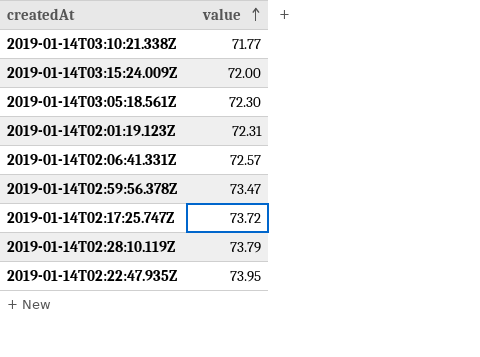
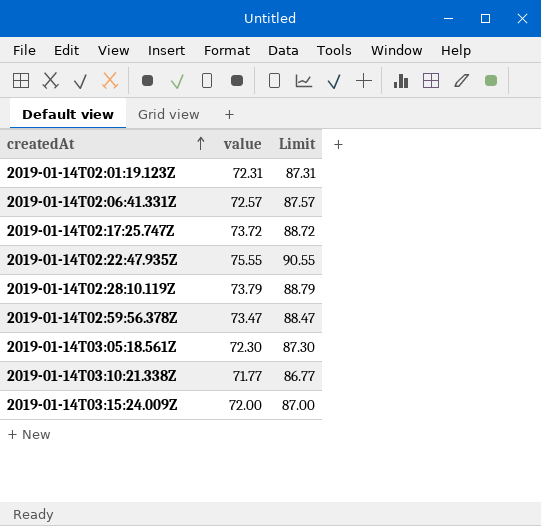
row order: value ascending -> createdAt ascending
column Limit | formula: none -> [value] + 15
2019-01-14T02:22:47.935Z | value: 73.95 -> 75.55

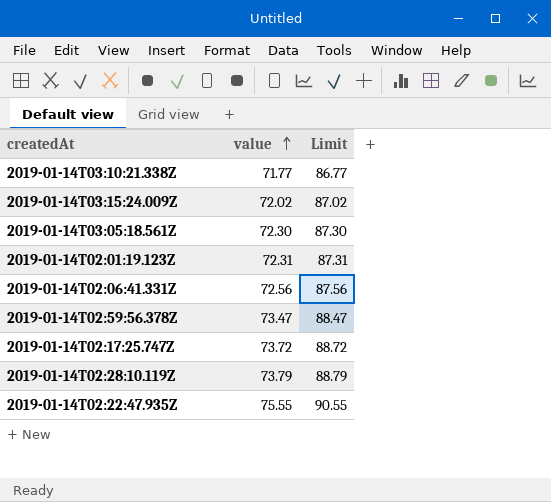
row order: createdAt ascending -> value ascending
2019-01-14T03:15:24.009Z | value: 72.00 -> 72.02
2019-01-14T03:15:24.009Z | Limit: 87.00 -> 87.02
2019-01-14T02:06:41.331Z | value: 72.57 -> 72.56
2019-01-14T02:06:41.331Z | Limit: 87.57 -> 87.56

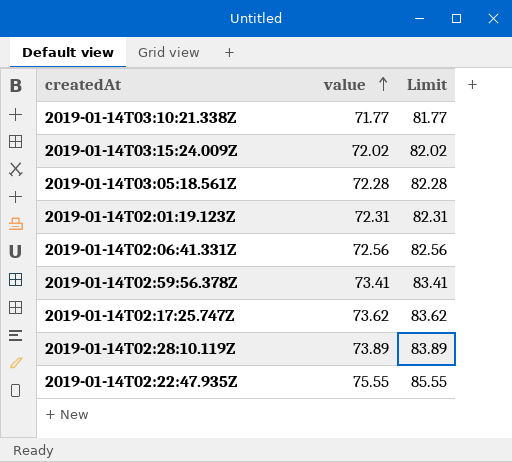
column Limit | formula: [value] + 15 -> [value] + 10
2019-01-14T03:05:18.561Z | value: 72.30 -> 72.28
2019-01-14T02:59:56.378Z | value: 73.47 -> 73.41
2019-01-14T02:17:25.747Z | value: 73.72 -> 73.62
2019-01-14T02:28:10.119Z | value: 73.79 -> 73.89

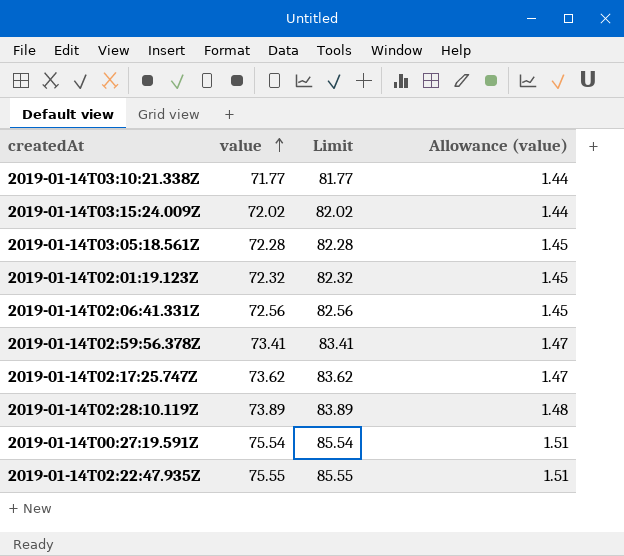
column Allowance (value) | formula: none -> [value] * 0.02
2019-01-14T02:01:19.123Z | value: 72.31 -> 72.32
2019-01-14T02:01:19.123Z | Limit: 82.31 -> 82.32
row 2019-01-14T00:27:19.591Z: none -> 75.54 | 85.54 | 1.51

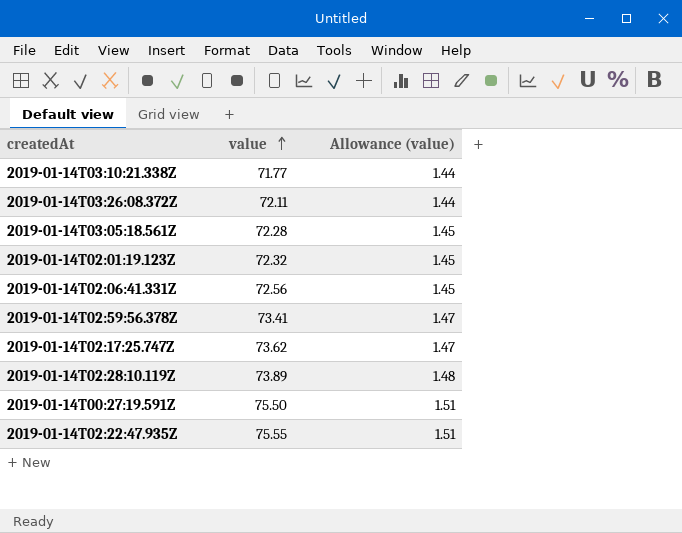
column Limit | formula: [value] + 10 -> none
row 2019-01-14T03:15:24.009Z: 72.02 | 82.02 | 1.44 -> none
row 2019-01-14T03:26:08.372Z: none -> 72.11 | 1.44
2019-01-14T00:27:19.591Z | value: 75.54 -> 75.50

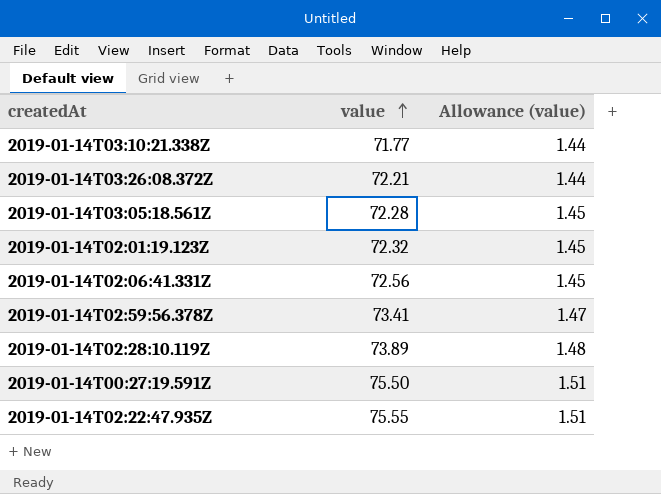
row 2019-01-14T02:17:25.747Z: 73.62 | 1.47 -> none
2019-01-14T03:26:08.372Z | value: 72.11 -> 72.21

